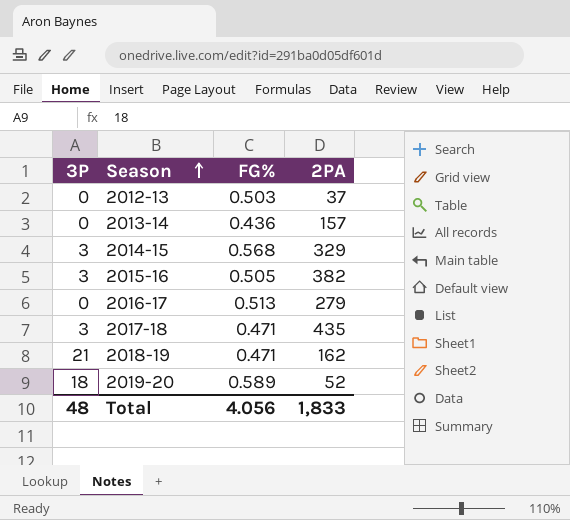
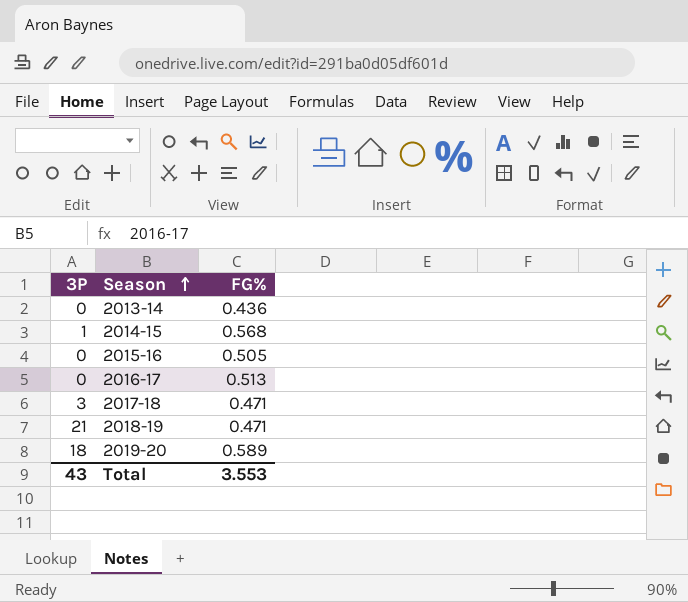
column 2PA | position: 4 -> none
row 2012-13: 0 | 0.503 | 37 -> none
2014-15 | 3P: 3 -> 1
2015-16 | 3P: 3 -> 0
Total | 3P: 48 -> 43
Total | FG%: 4.056 -> 3.553

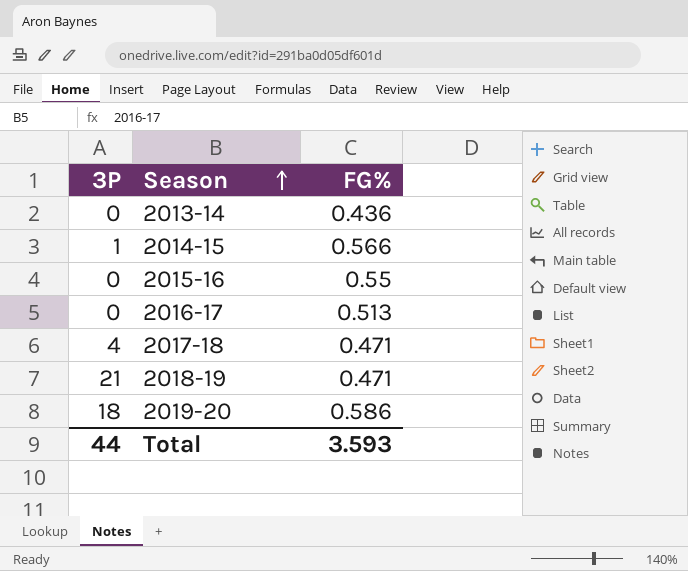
2014-15 | FG%: 0.568 -> 0.566
2015-16 | FG%: 0.505 -> 0.55
2017-18 | 3P: 3 -> 4
2019-20 | FG%: 0.589 -> 0.586
Total | 3P: 43 -> 44
Total | FG%: 3.553 -> 3.593

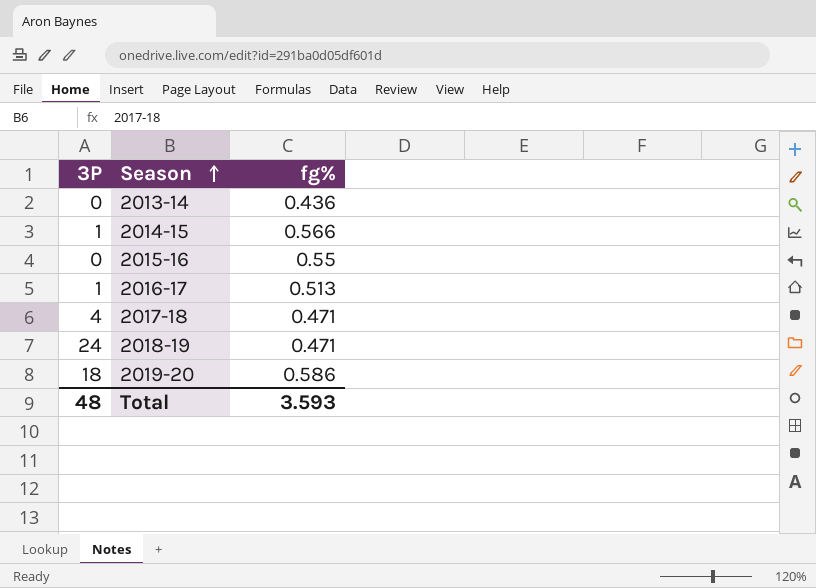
column name: FG% -> fg%
2016-17 | 3P: 0 -> 1
2018-19 | 3P: 21 -> 24
Total | 3P: 44 -> 48

